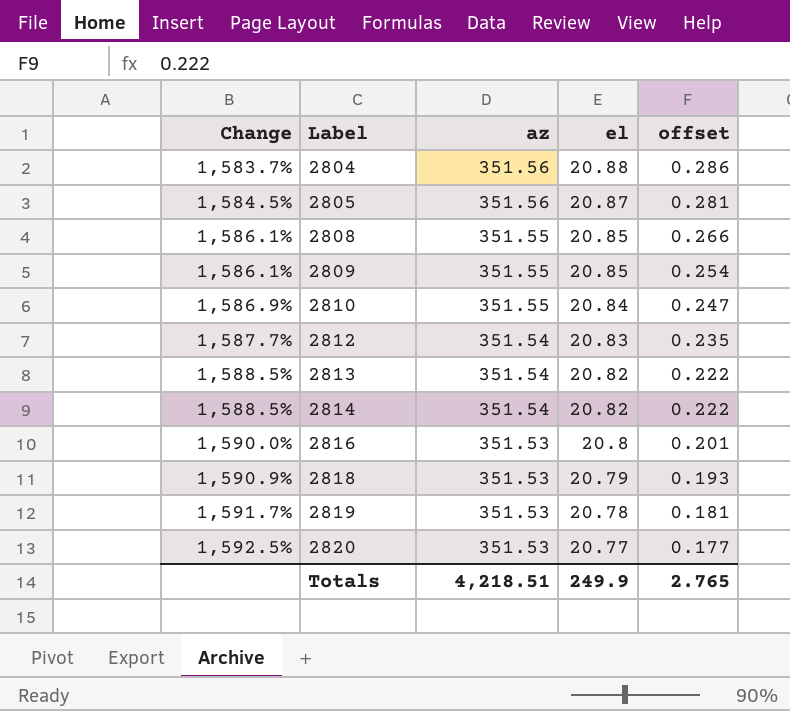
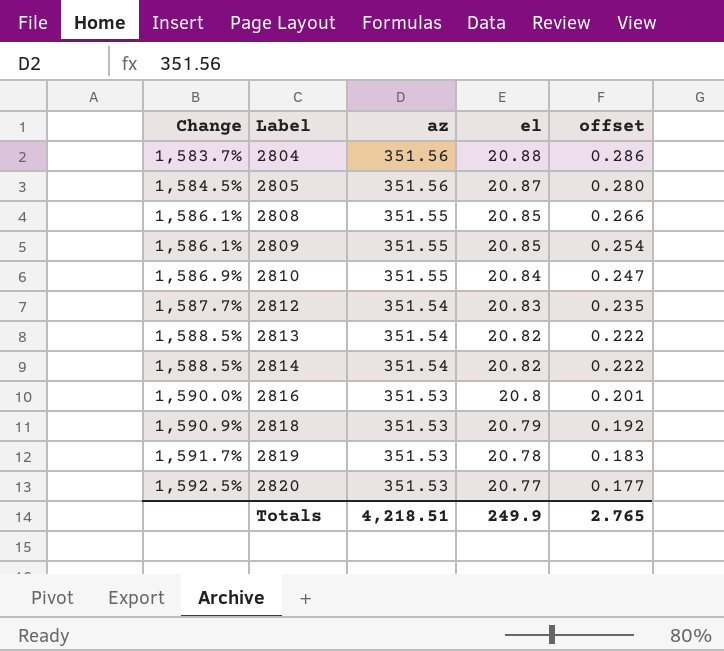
2805 | offset: 0.281 -> 0.280
2818 | offset: 0.193 -> 0.192
2819 | offset: 0.181 -> 0.183

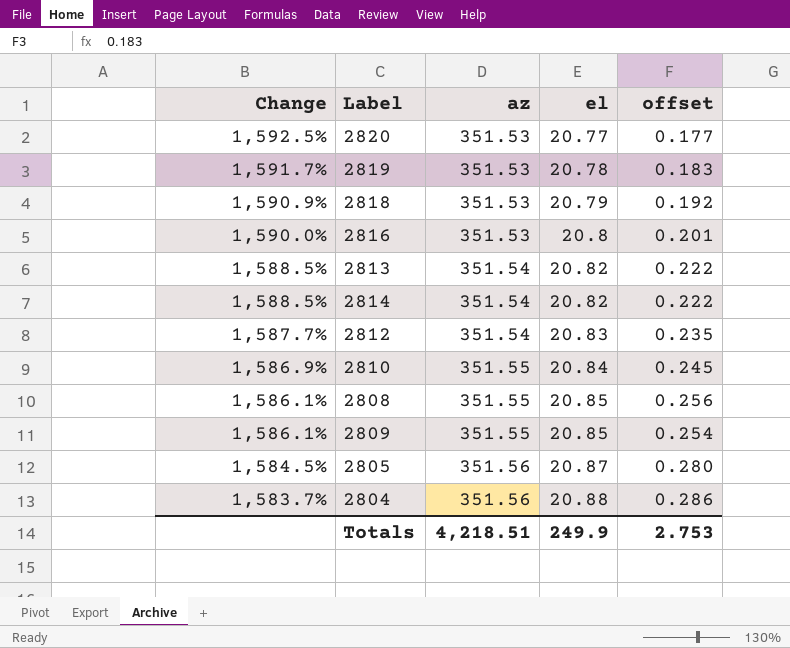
row order: Change ascending -> Change descending
2810 | offset: 0.247 -> 0.245
2808 | offset: 0.266 -> 0.256
Totals | offset: 2.765 -> 2.753

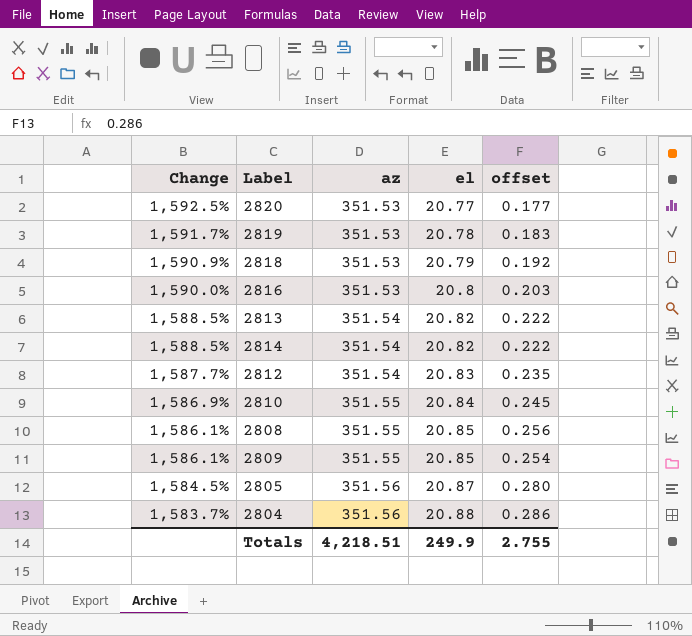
2816 | offset: 0.201 -> 0.203
Totals | offset: 2.753 -> 2.755

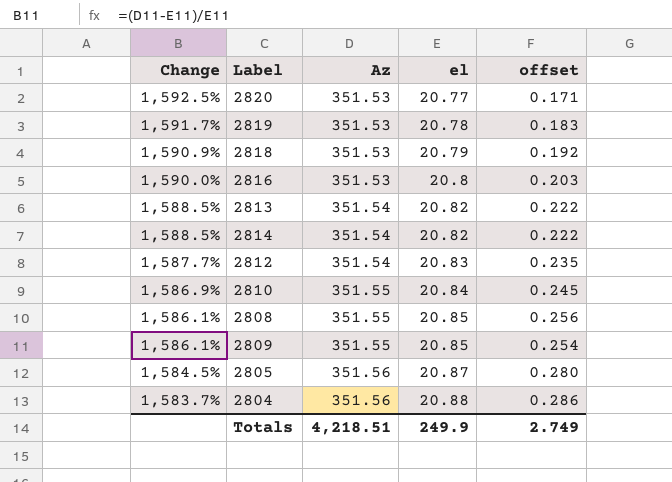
column name: az -> Az
2820 | offset: 0.177 -> 0.171
Totals | offset: 2.755 -> 2.749

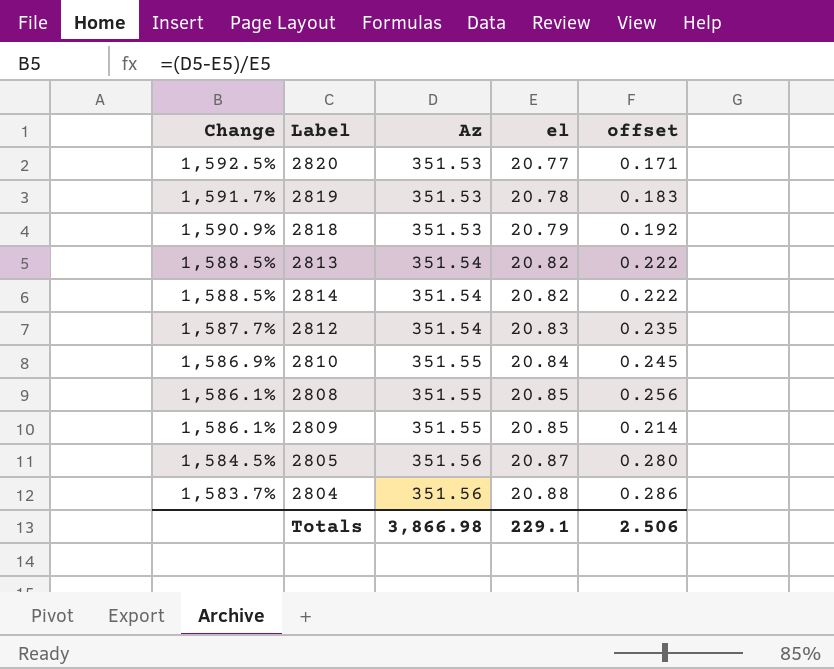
row 2816: 1,590.0% | 351.53 | 20.8 | 0.203 -> none
2809 | offset: 0.254 -> 0.214
Totals | Az: 4,218.51 -> 3,866.98
Totals | el: 249.9 -> 229.1
Totals | offset: 2.749 -> 2.506

